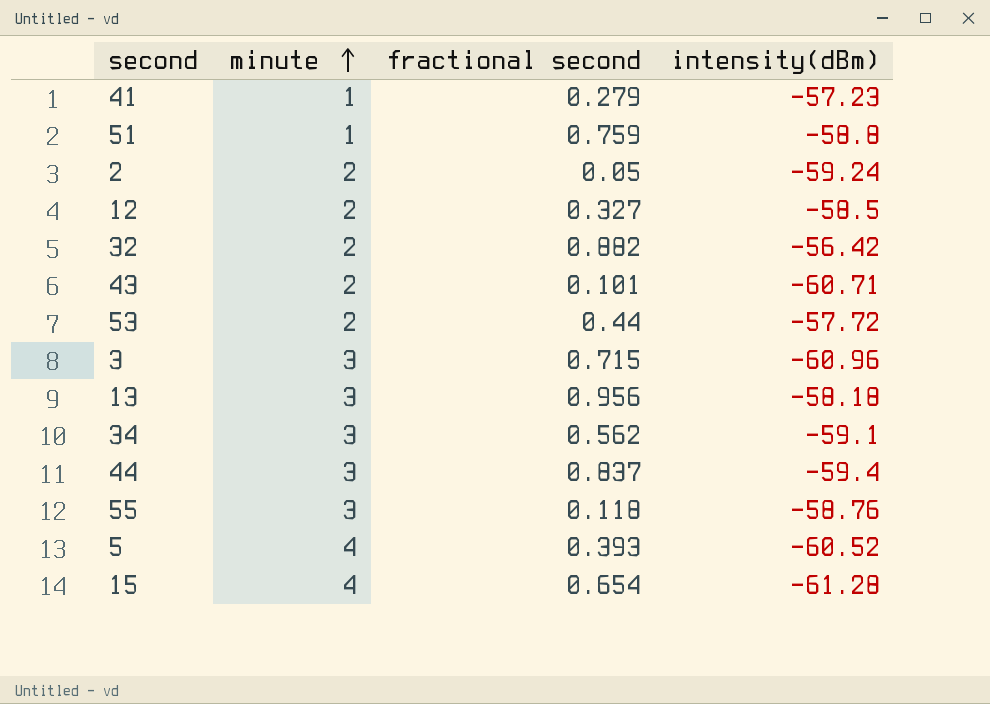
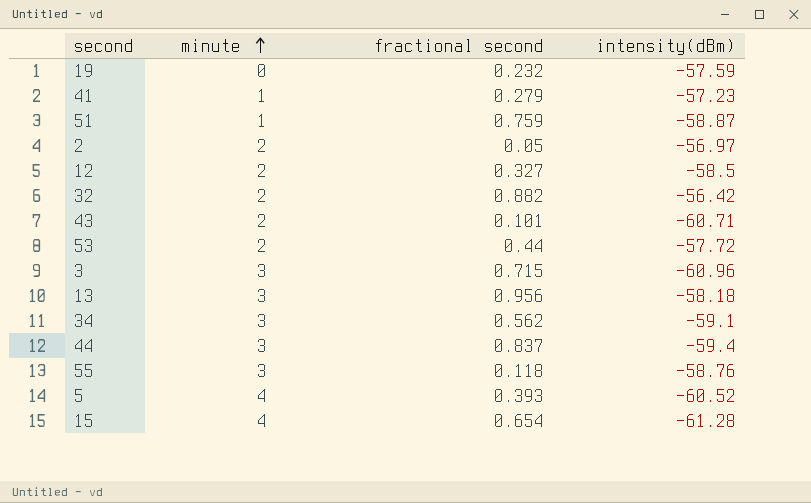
row 19: none -> 0 | 0.232 | -57.59
51 | intensity(dBm): -58.8 -> -58.87
2 | intensity(dBm): -59.24 -> -56.97

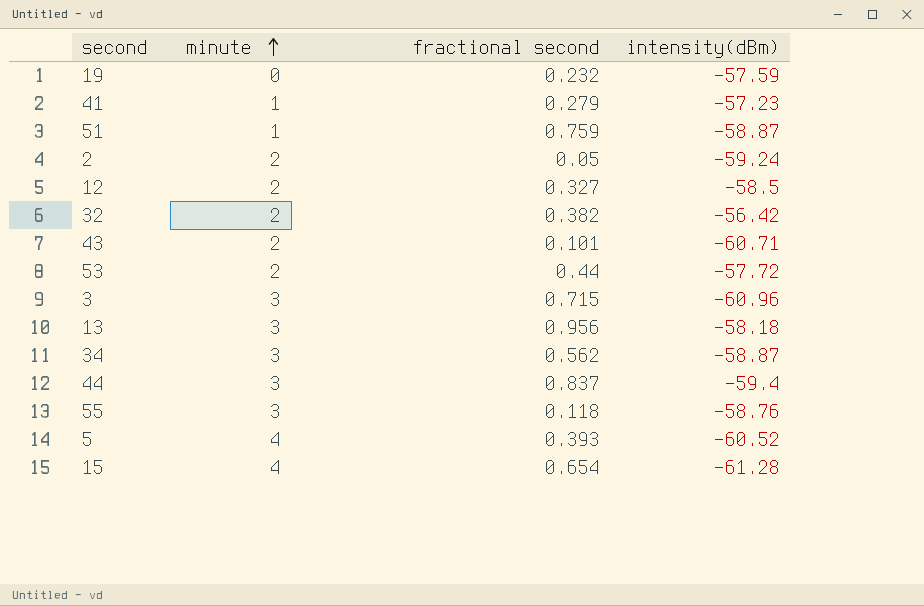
2 | intensity(dBm): -56.97 -> -59.24
32 | fractional second: 0.882 -> 0.382
34 | intensity(dBm): -59.1 -> -58.87

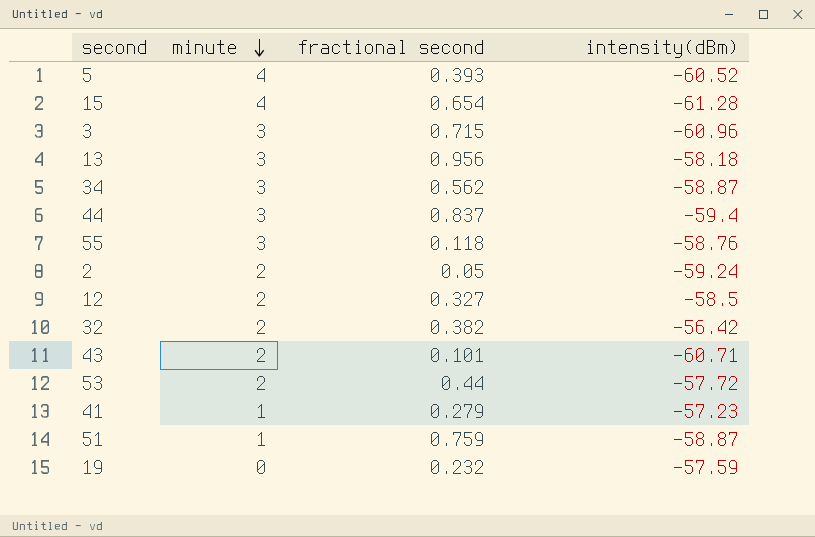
row order: minute ascending -> minute descending

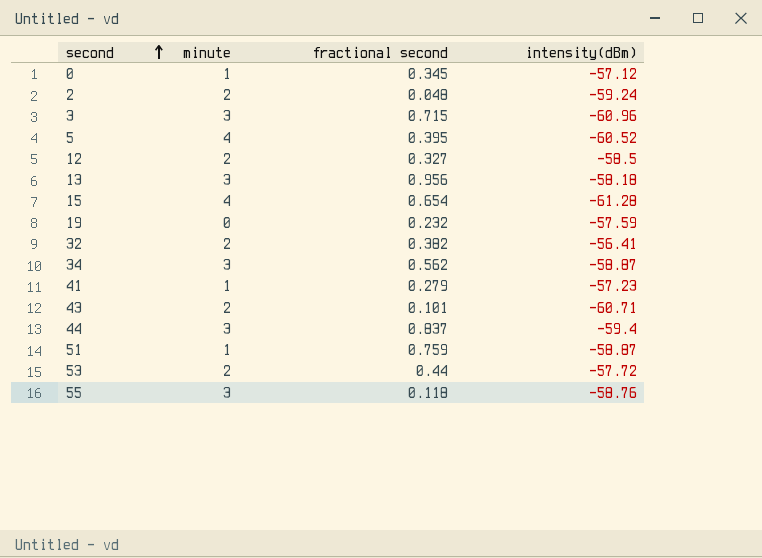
row order: minute descending -> second ascending
row 0: none -> 1 | 0.345 | -57.12
2 | fractional second: 0.05 -> 0.048
5 | fractional second: 0.393 -> 0.395
32 | intensity(dBm): -56.42 -> -56.41

